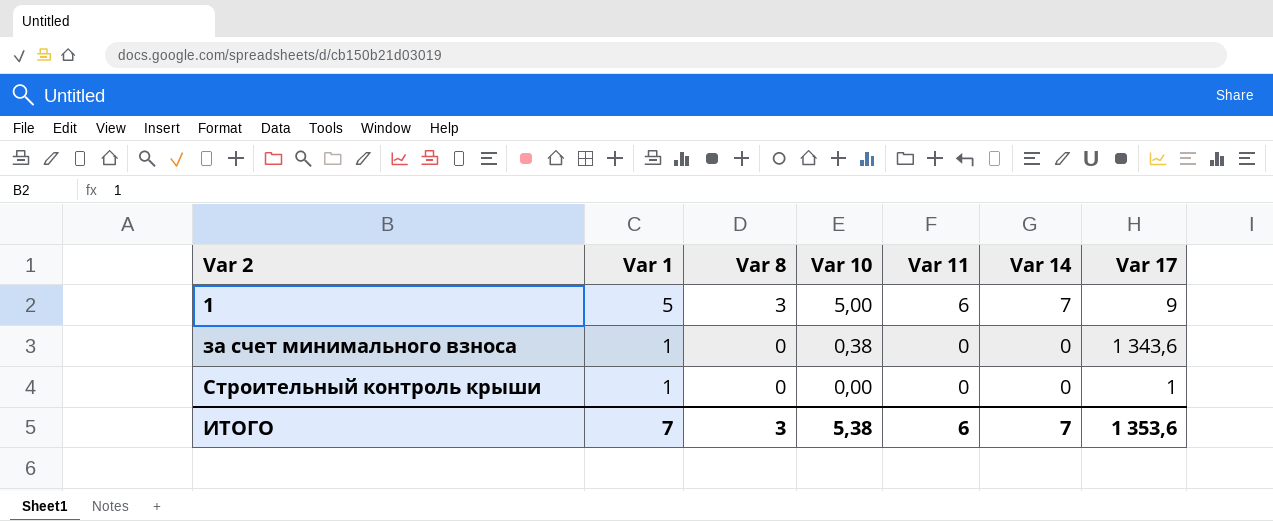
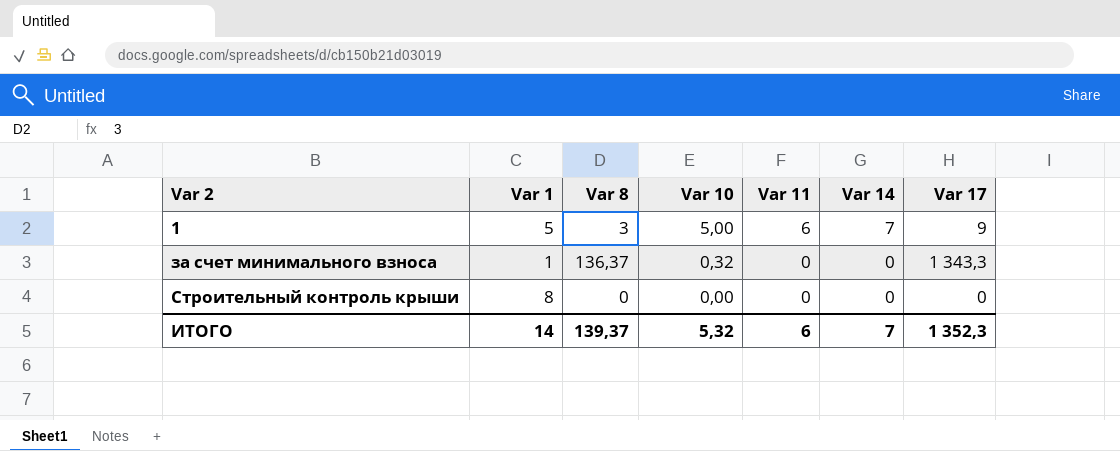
за счет минимального взноса | Var 8: 0 -> 136,37
за счет минимального взноса | Var 10: 0,38 -> 0,32
за счет минимального взноса | Var 17: 1 343,6 -> 1 343,3
Строительный контроль крыши | Var 1: 1 -> 8
Строительный контроль крыши | Var 17: 1 -> 0
ИТОГО | Var 1: 7 -> 14
ИТОГО | Var 8: 3 -> 139,37
ИТОГО | Var 10: 5,38 -> 5,32
ИТОГО | Var 17: 1 353,6 -> 1 352,3

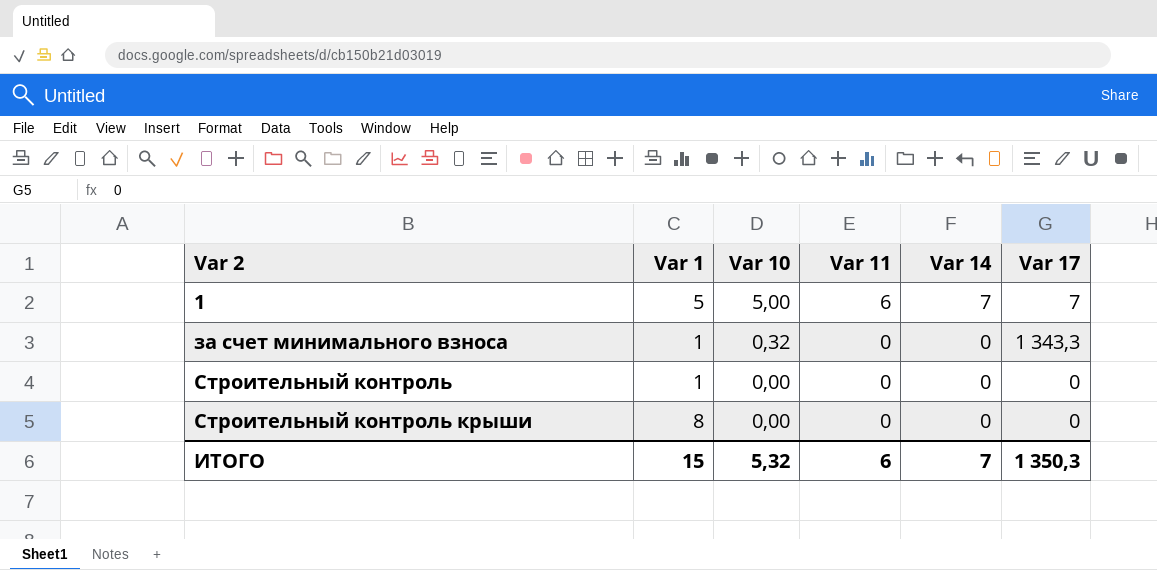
column Var 8 | position: 3 -> none
1 | Var 17: 9 -> 7
row Строительный контроль: none -> 1 | 0,00 | 0 | 0 | 0
ИТОГО | Var 1: 14 -> 15
ИТОГО | Var 17: 1 352,3 -> 1 350,3

